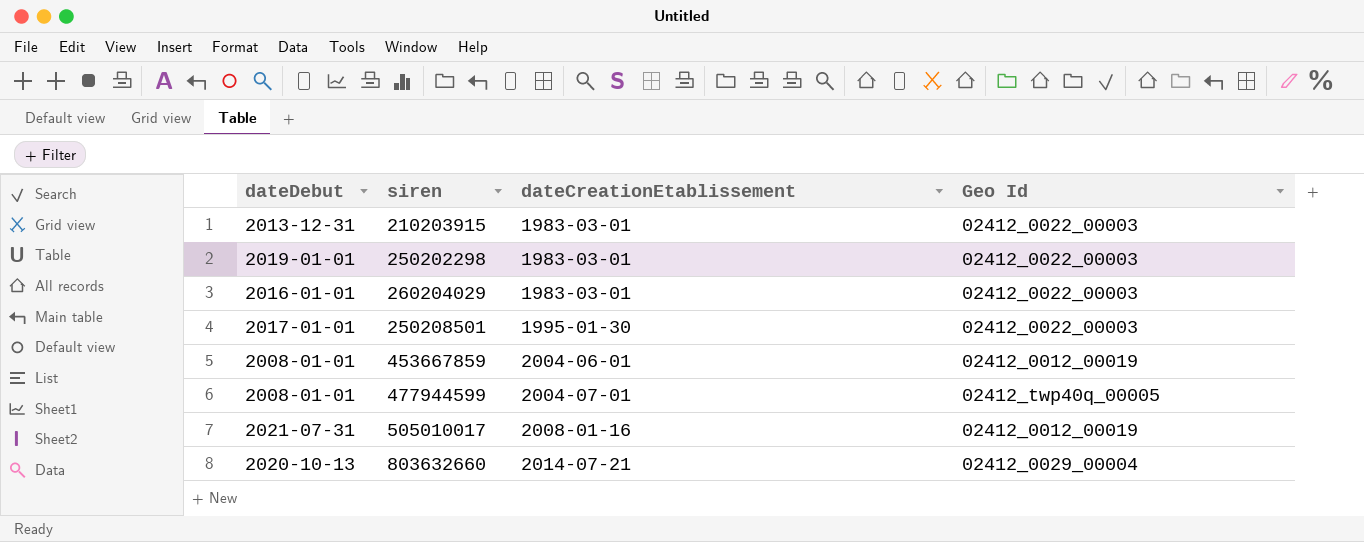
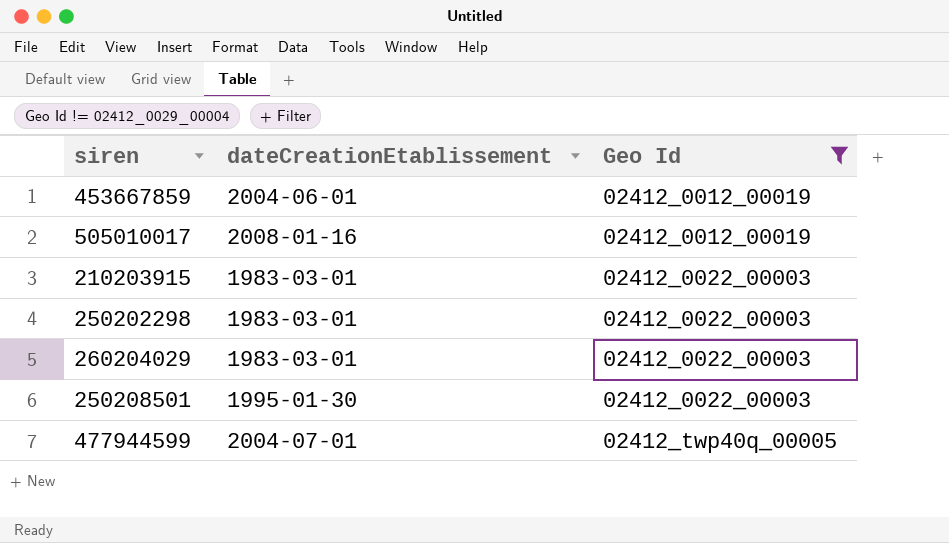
filter: none -> Geo Id != 02412_0029_00004
row order: dateCreationEtablissement ascending -> Geo Id ascending
column dateDebut | position: 1 -> none

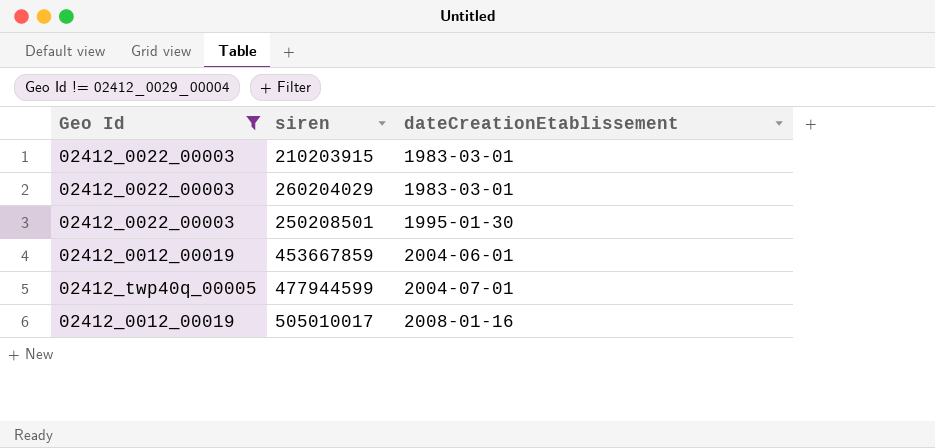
row order: Geo Id ascending -> dateCreationEtablissement ascending
column Geo Id | position: 3 -> 1
row 250202298: 1983-03-01 | 02412_0022_00003 -> none

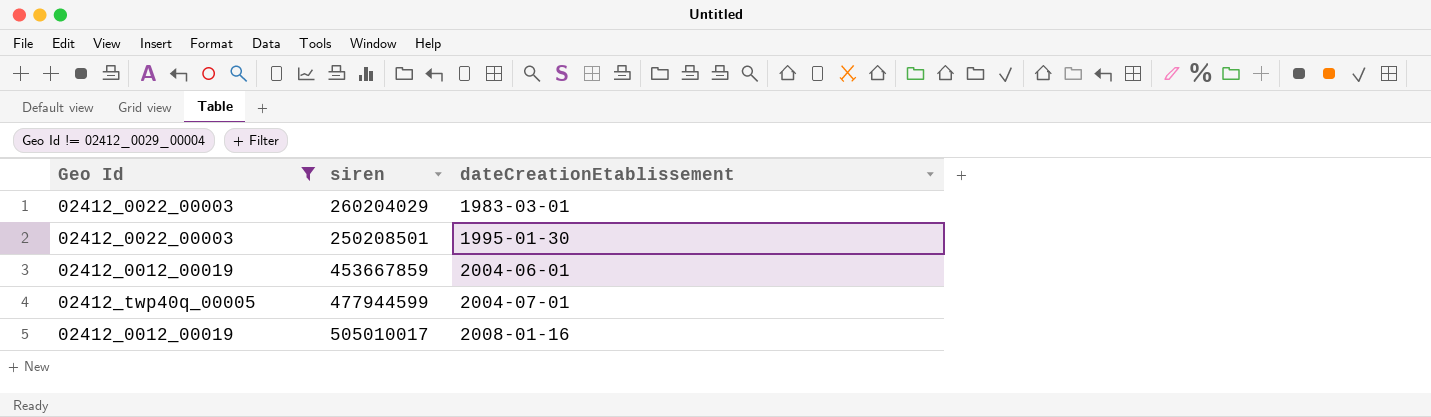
row 210203915: 02412_0022_00003 | 1983-03-01 -> none

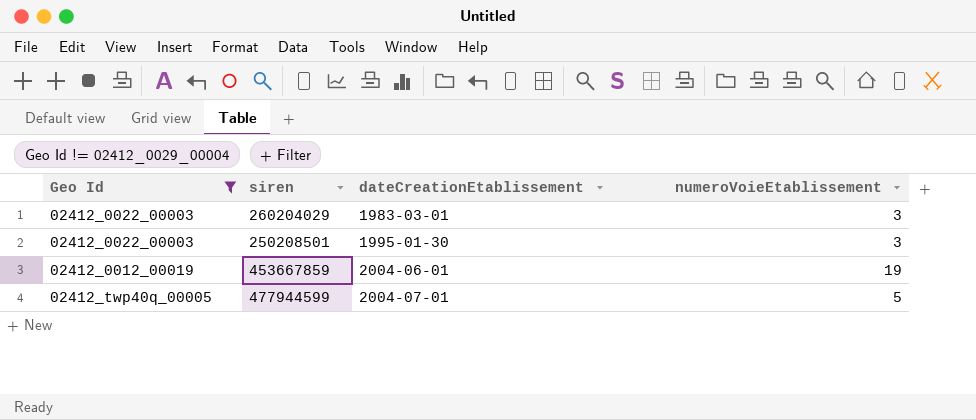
column numeroVoieEtablissement | position: none -> 4
row 505010017: 02412_0012_00019 | 2008-01-16 -> none

